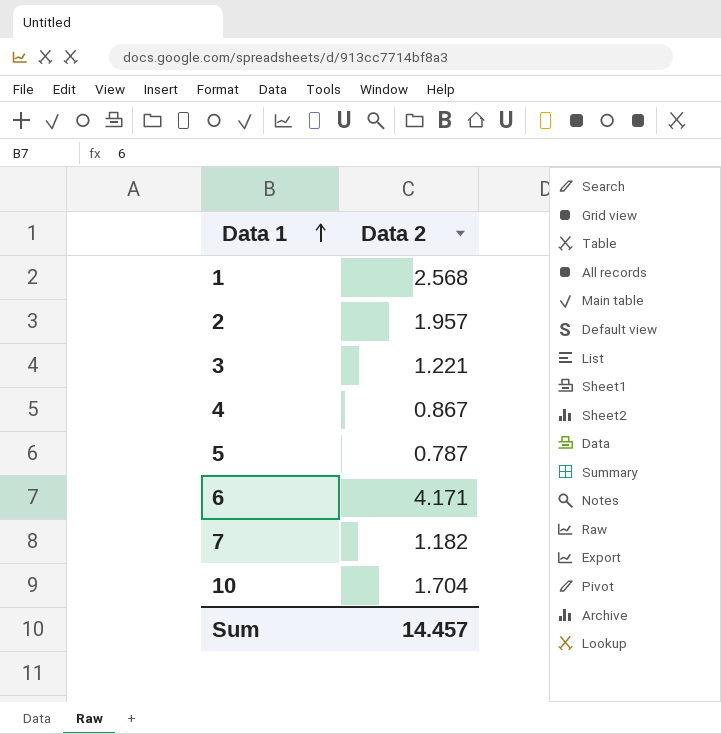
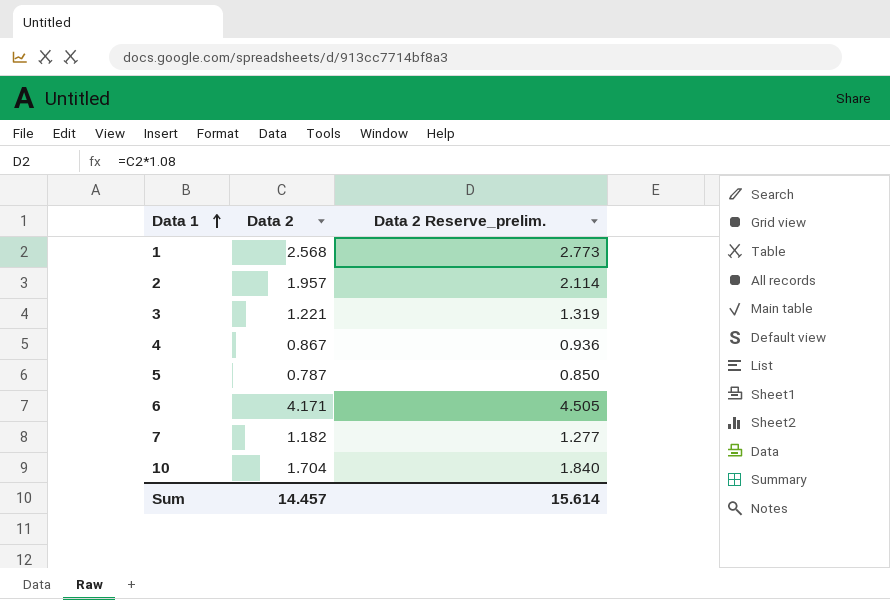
column Data 2 Reserve_prelim. | formula: none -> [Data 2] * 1.08

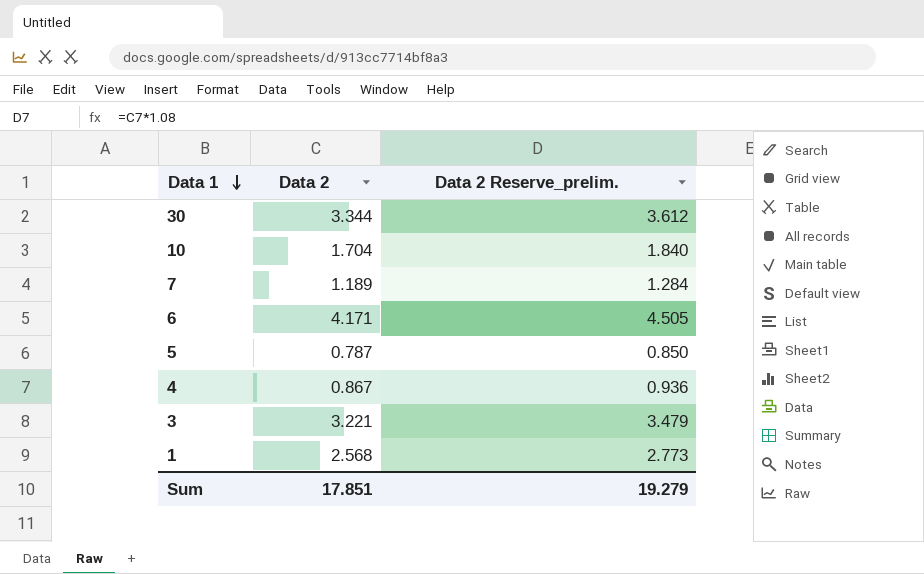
row order: Data 1 ascending -> Data 1 descending
row 2: 1.957 | 2.114 -> none
row 30: none -> 3.344 | 3.612
7 | Data 2: 1.182 -> 1.189
7 | Data 2 Reserve_prelim.: 1.277 -> 1.284
3 | Data 2: 1.221 -> 3.221
3 | Data 2 Reserve_prelim.: 1.319 -> 3.479
Sum | Data 2: 14.457 -> 17.851
Sum | Data 2 Reserve_prelim.: 15.614 -> 19.279

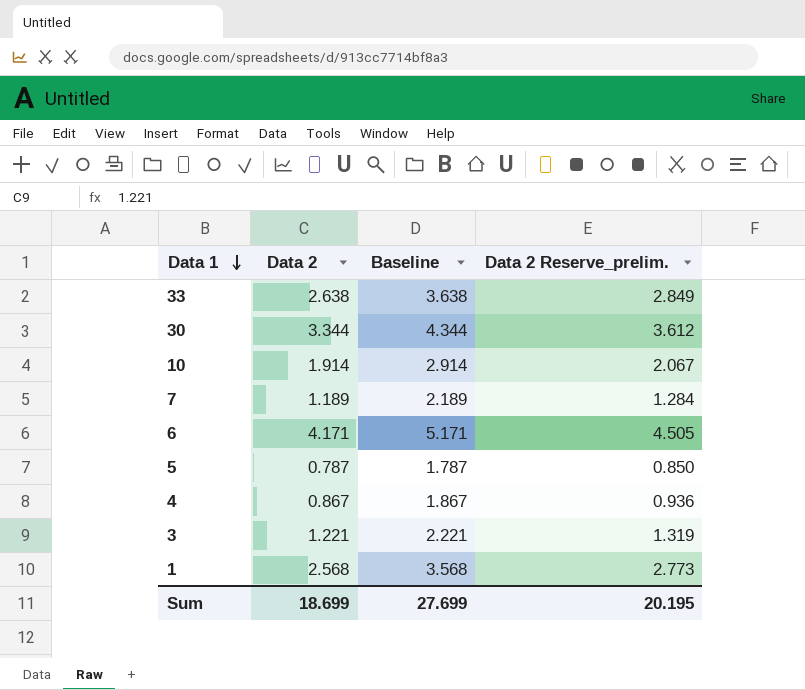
column Baseline | formula: none -> [Data 2] + 1
row 33: none -> 2.638 | 3.638 | 2.849
10 | Data 2: 1.704 -> 1.914
10 | Data 2 Reserve_prelim.: 1.840 -> 2.067
3 | Data 2: 3.221 -> 1.221
3 | Data 2 Reserve_prelim.: 3.479 -> 1.319
Sum | Data 2: 17.851 -> 18.699
Sum | Data 2 Reserve_prelim.: 19.279 -> 20.195

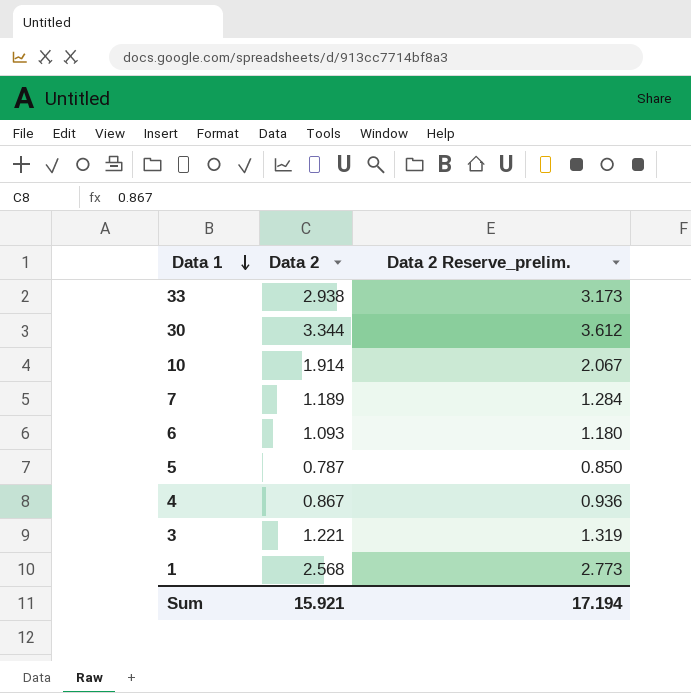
column Baseline | formula: [Data 2] + 1 -> none
33 | Data 2: 2.638 -> 2.938
33 | Data 2 Reserve_prelim.: 2.849 -> 3.173
6 | Data 2: 4.171 -> 1.093
6 | Data 2 Reserve_prelim.: 4.505 -> 1.180
Sum | Data 2: 18.699 -> 15.921
Sum | Data 2 Reserve_prelim.: 20.195 -> 17.194

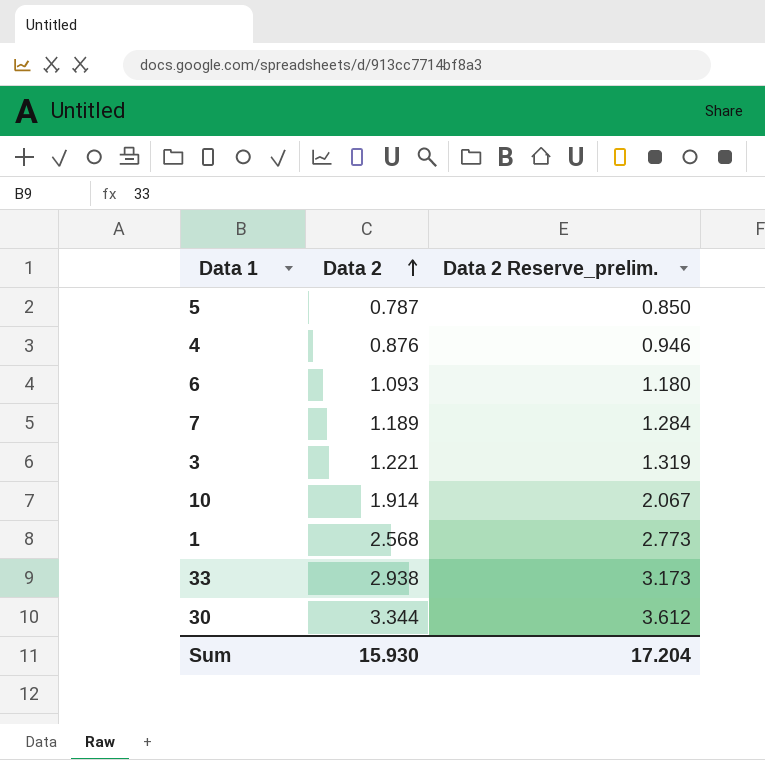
row order: Data 1 descending -> Data 2 ascending
4 | Data 2: 0.867 -> 0.876
4 | Data 2 Reserve_prelim.: 0.936 -> 0.946
Sum | Data 2: 15.921 -> 15.930
Sum | Data 2 Reserve_prelim.: 17.194 -> 17.204

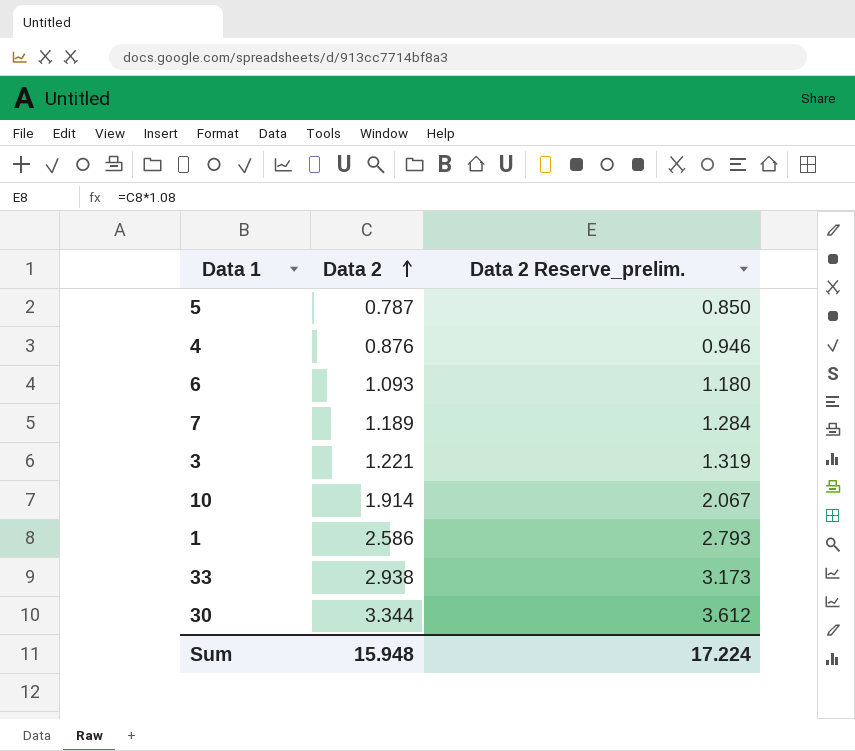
1 | Data 2: 2.568 -> 2.586
1 | Data 2 Reserve_prelim.: 2.773 -> 2.793
Sum | Data 2: 15.930 -> 15.948
Sum | Data 2 Reserve_prelim.: 17.204 -> 17.224

